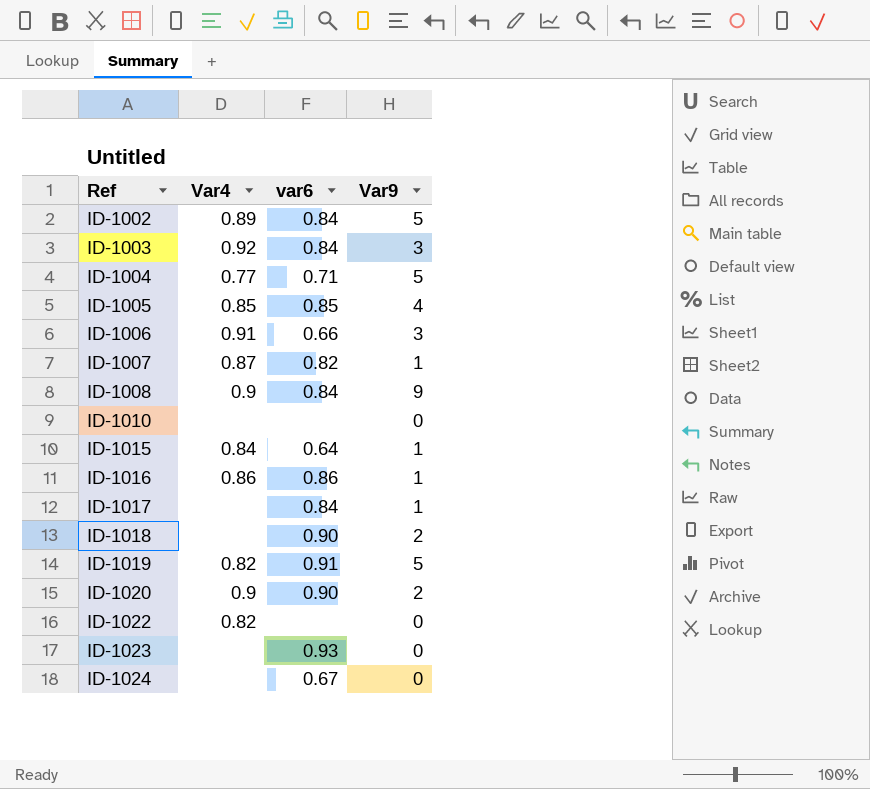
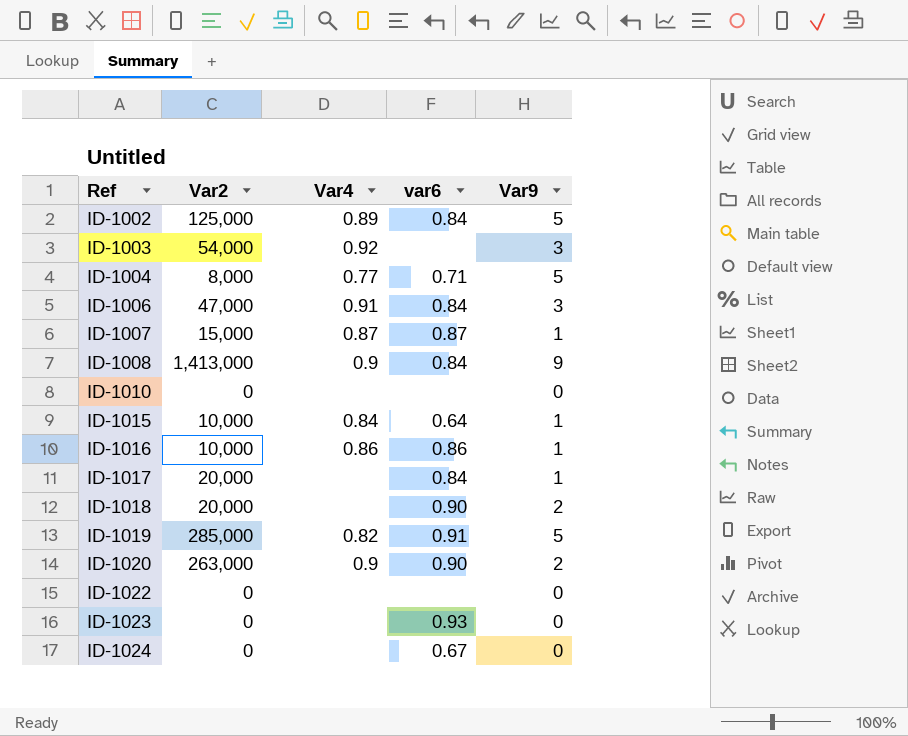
column Var2 | position: none -> 2
row ID-1005: 0.85 | 0.85 | 4 -> none
ID-1003 | var6: 0.84 -> none
ID-1006 | var6: 0.66 -> 0.84
ID-1007 | var6: 0.82 -> 0.87
ID-1022 | Var4: 0.82 -> none

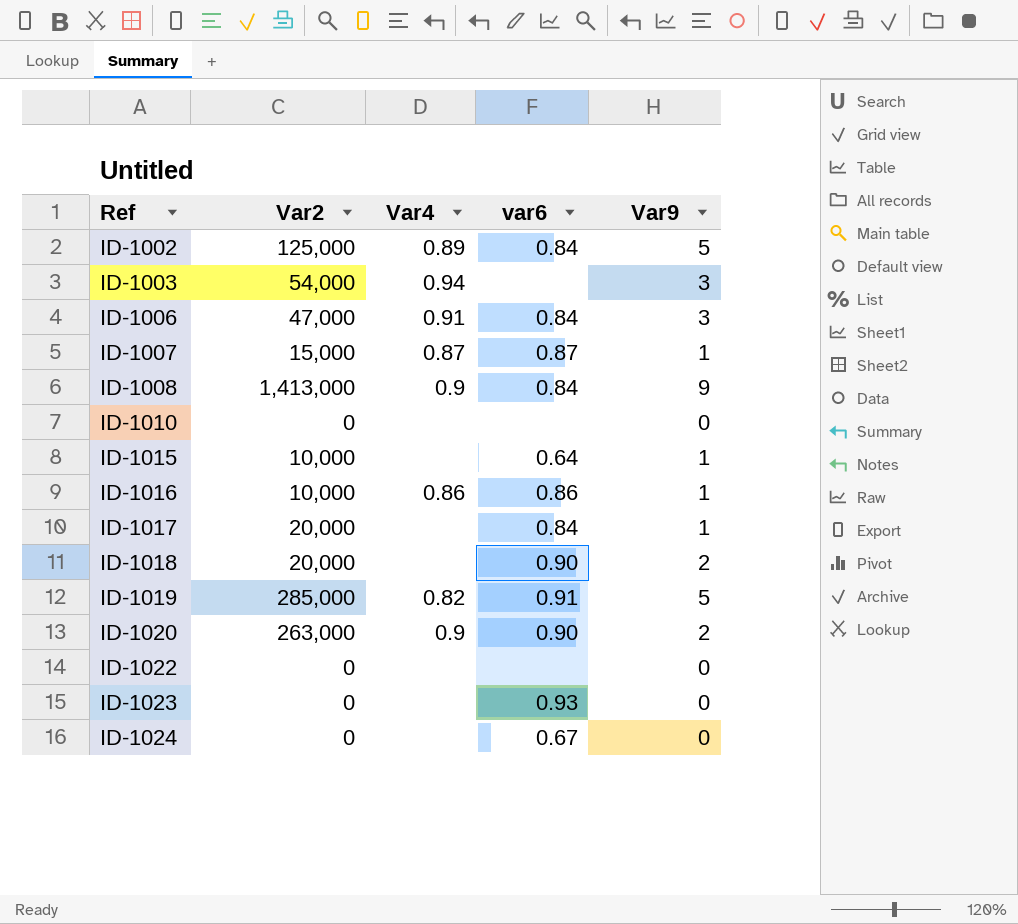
row ID-1004: 8,000 | 0.77 | 0.71 | 5 -> none
ID-1003 | Var4: 0.92 -> 0.94
ID-1015 | Var4: 0.84 -> none

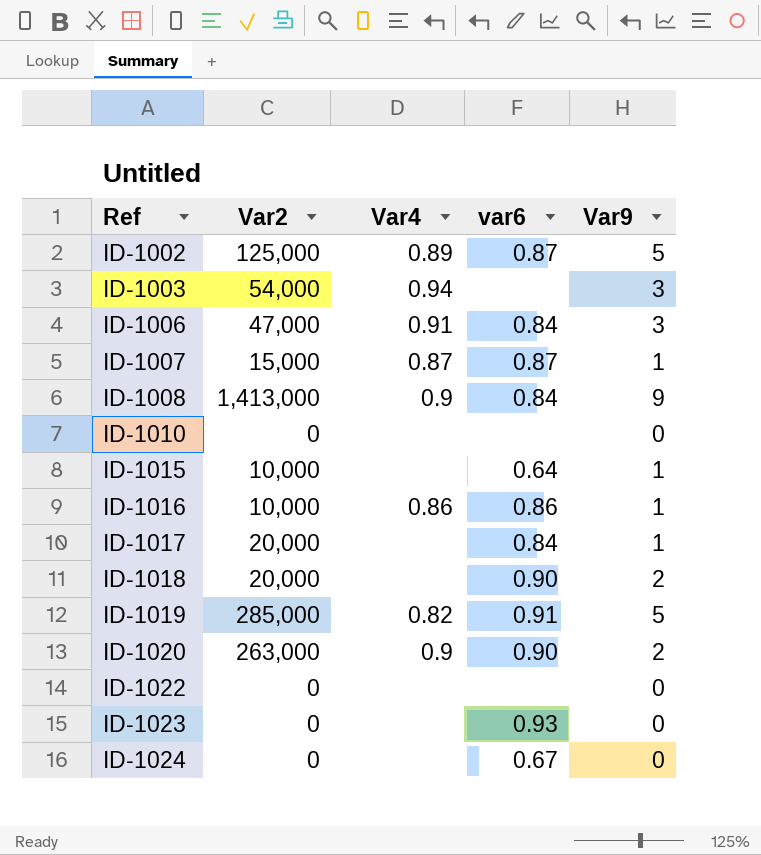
ID-1002 | var6: 0.84 -> 0.87

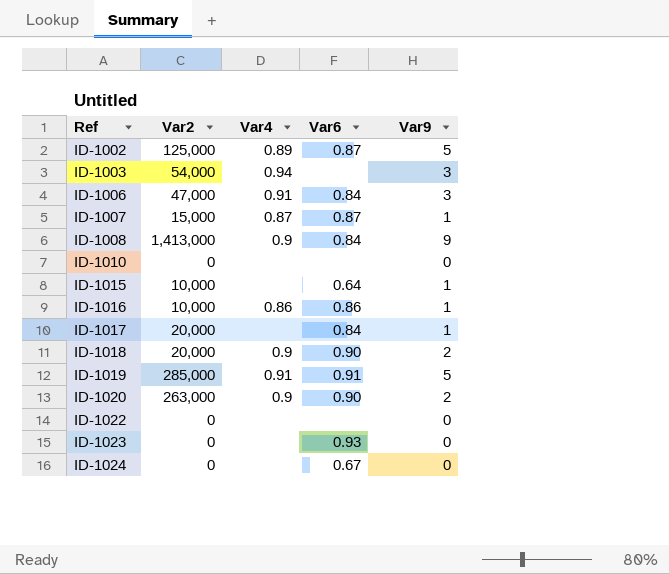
column name: var6 -> Var6
ID-1018 | Var4: none -> 0.9
ID-1019 | Var4: 0.82 -> 0.91

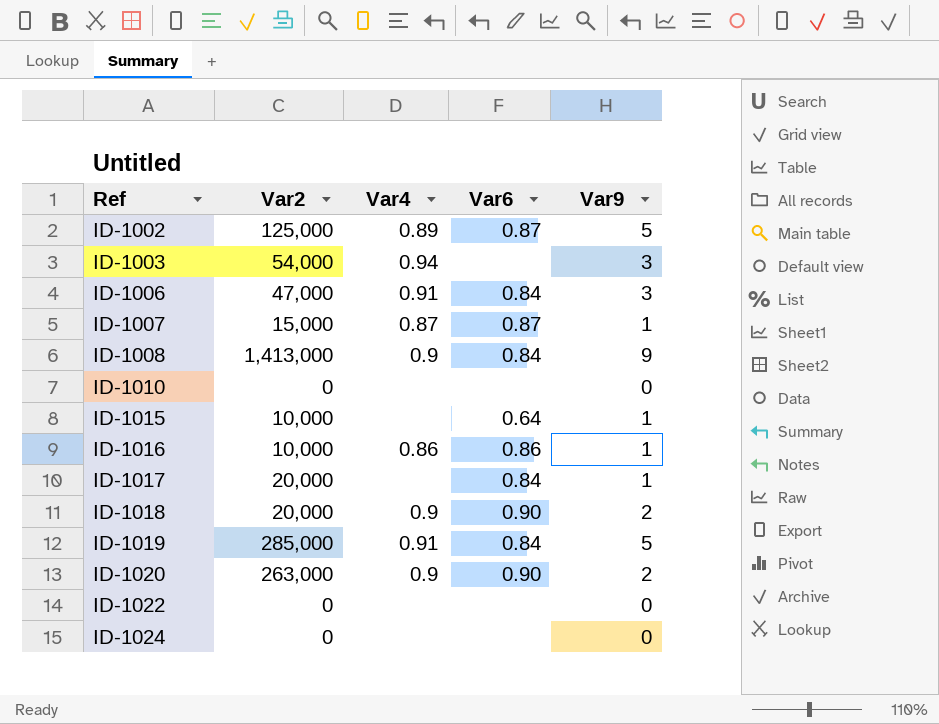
row ID-1023: 0 | none | 0.93 | 0 -> none
ID-1019 | Var6: 0.91 -> 0.84
ID-1024 | Var6: 0.67 -> none

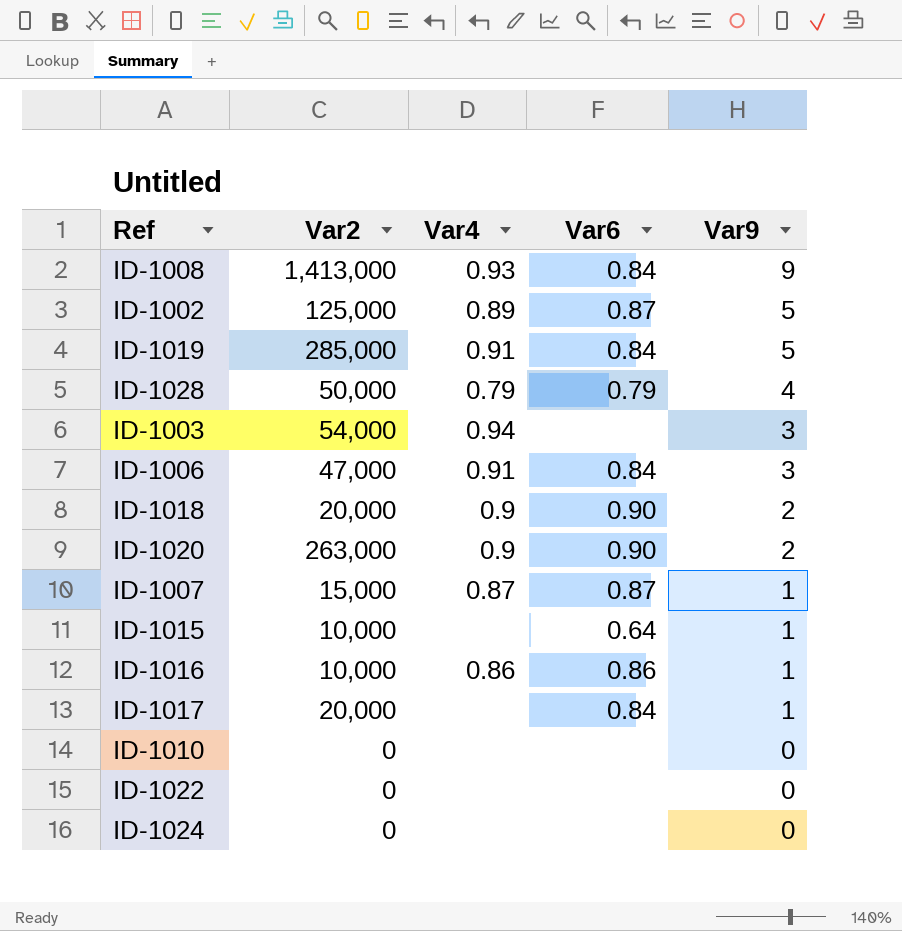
row order: Ref ascending -> Var9 descending
ID-1008 | Var4: 0.9 -> 0.93
row ID-1028: none -> 50,000 | 0.79 | 0.79 | 4

